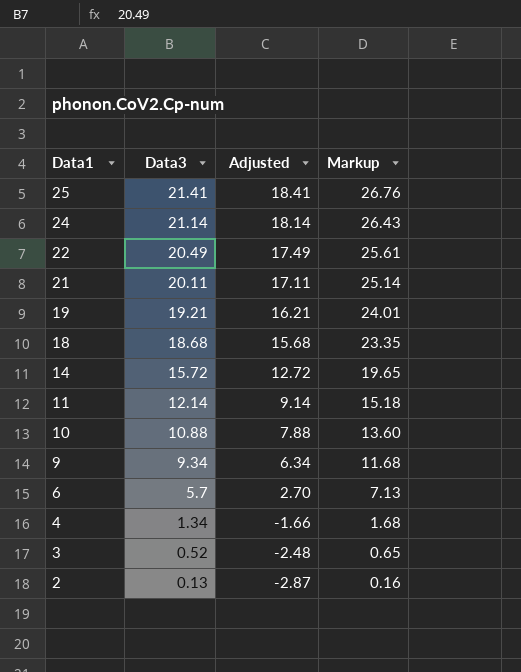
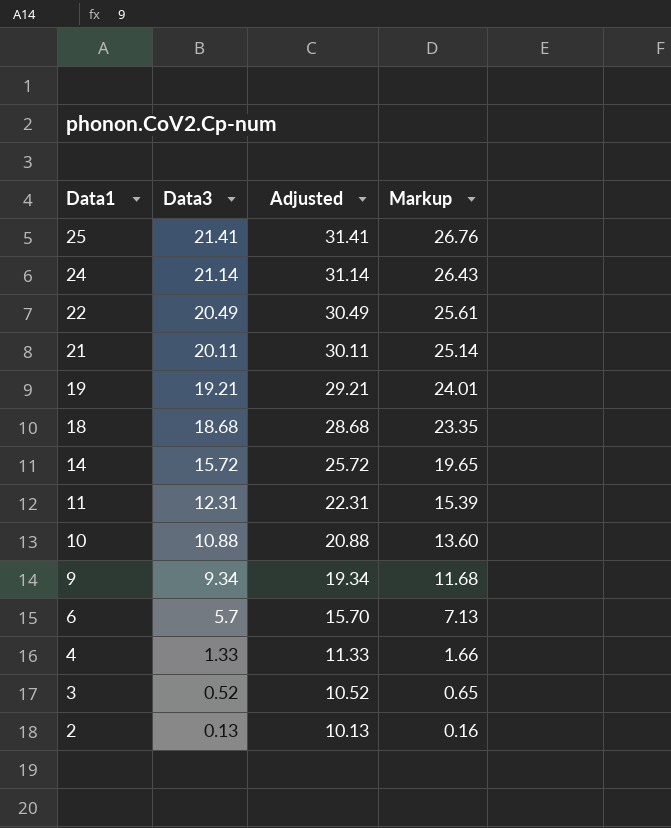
column Adjusted | formula: [Data3] - 3 -> [Data3] + 10
11 | Data3: 12.14 -> 12.31
11 | Markup: 15.18 -> 15.39
4 | Data3: 1.34 -> 1.33
4 | Markup: 1.68 -> 1.66

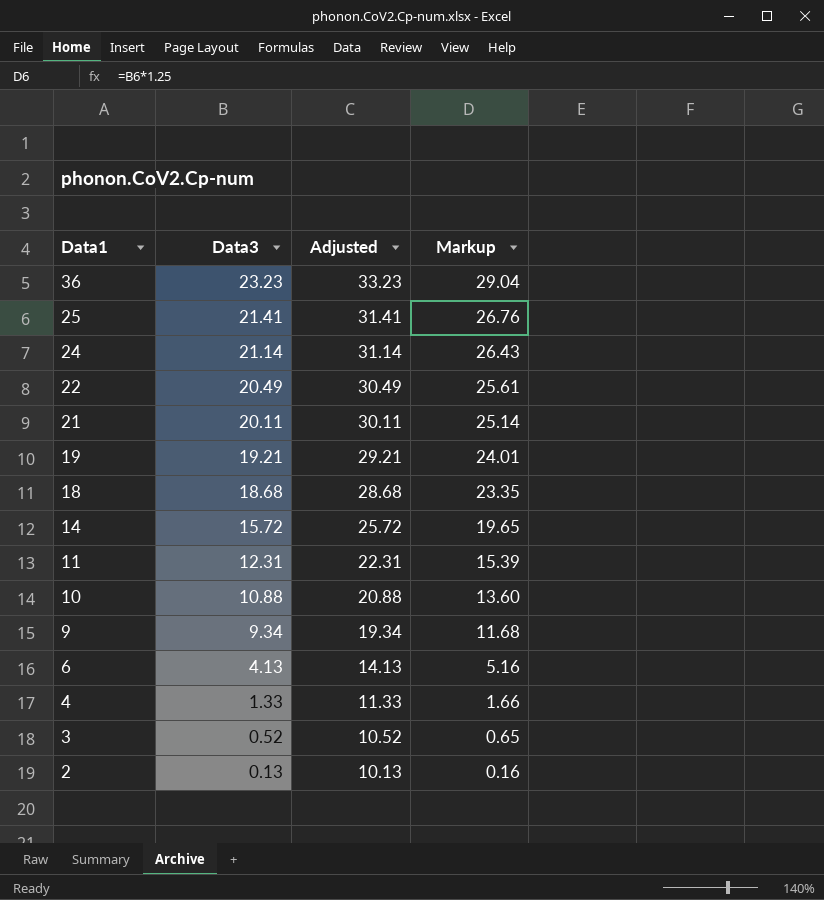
row 36: none -> 23.23 | 33.23 | 29.04
6 | Data3: 5.7 -> 4.13
6 | Adjusted: 15.70 -> 14.13
6 | Markup: 7.13 -> 5.16

